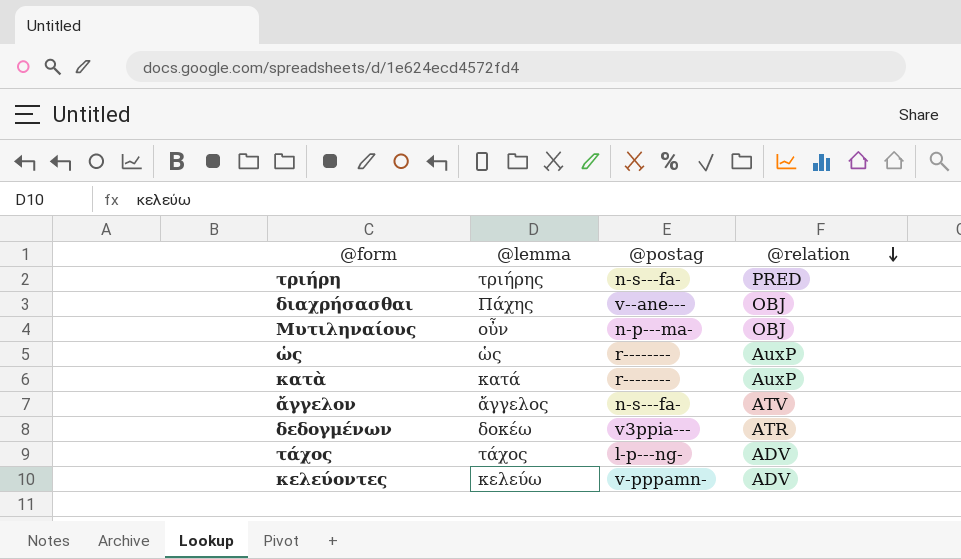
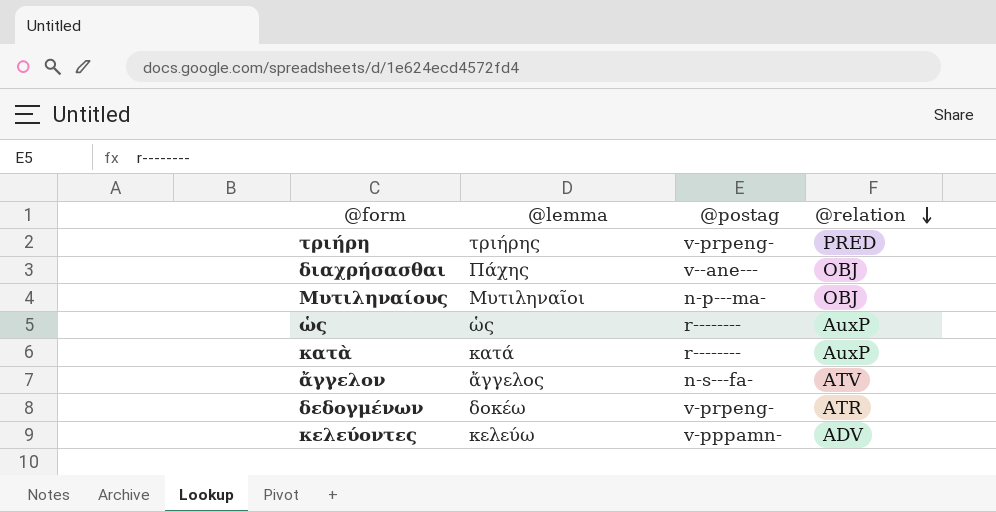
row τάχος: τάχος | l-p---ng- | ADV -> none
τριήρη | @postag: n-s---fa- -> v-prpeng-
Μυτιληναίους | @lemma: οὖν -> Μυτιληναῖοι
δεδογμένων | @postag: v3ppia--- -> v-prpeng-

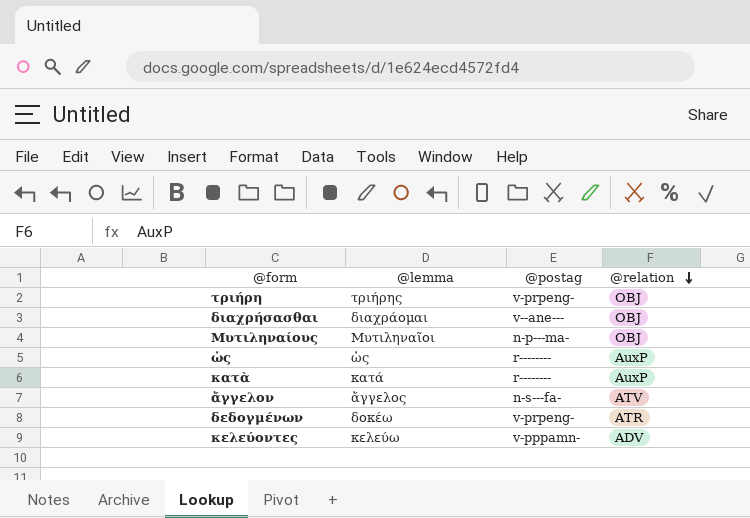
τριήρη | @relation: PRED -> OBJ
διαχρήσασθαι | @lemma: Πάχης -> διαχράομαι

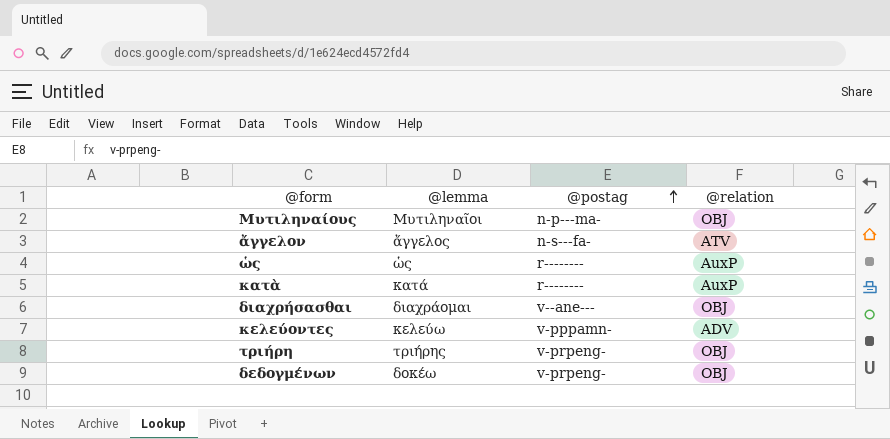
row order: @relation descending -> @postag ascending
δεδογμένων | @relation: ATR -> OBJ

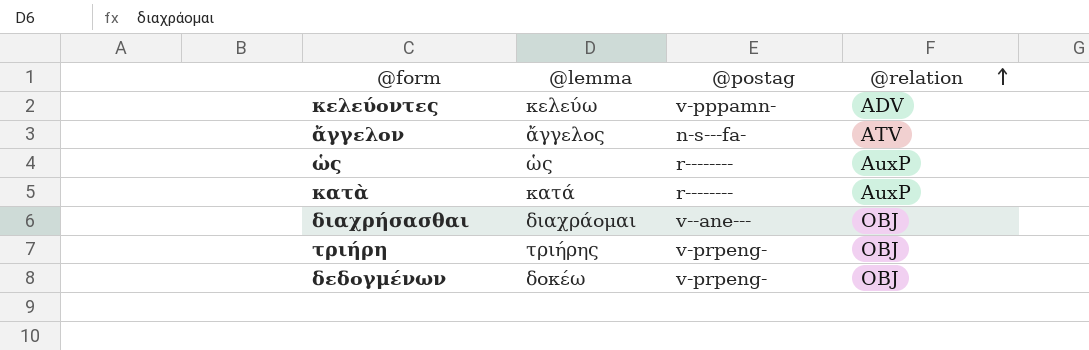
row order: @postag ascending -> @relation ascending
row Μυτιληναίους: Μυτιληναῖοι | n-p---ma- | OBJ -> none

